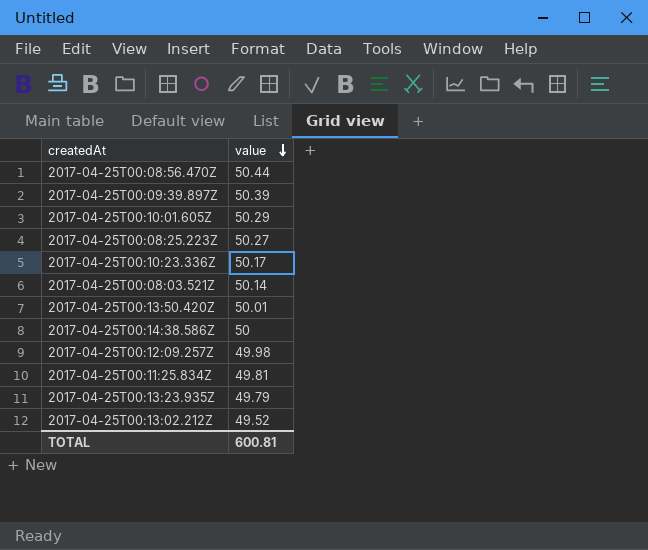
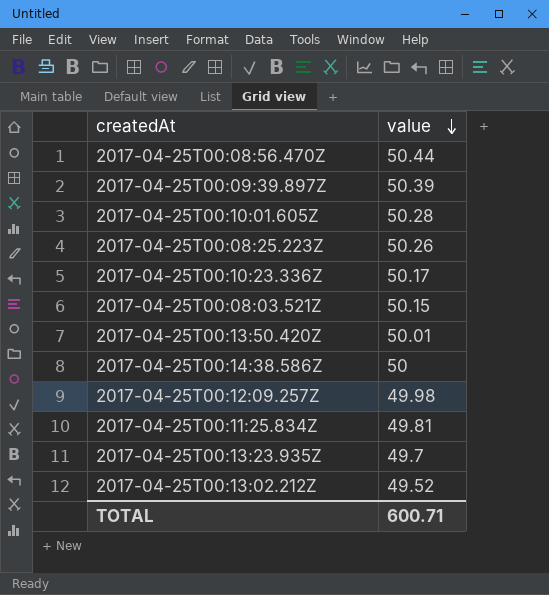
2017-04-25T00:10:01.605Z | value: 50.29 -> 50.28
2017-04-25T00:08:25.223Z | value: 50.27 -> 50.26
2017-04-25T00:08:03.521Z | value: 50.14 -> 50.15
2017-04-25T00:13:23.935Z | value: 49.79 -> 49.7
TOTAL | value: 600.81 -> 600.71

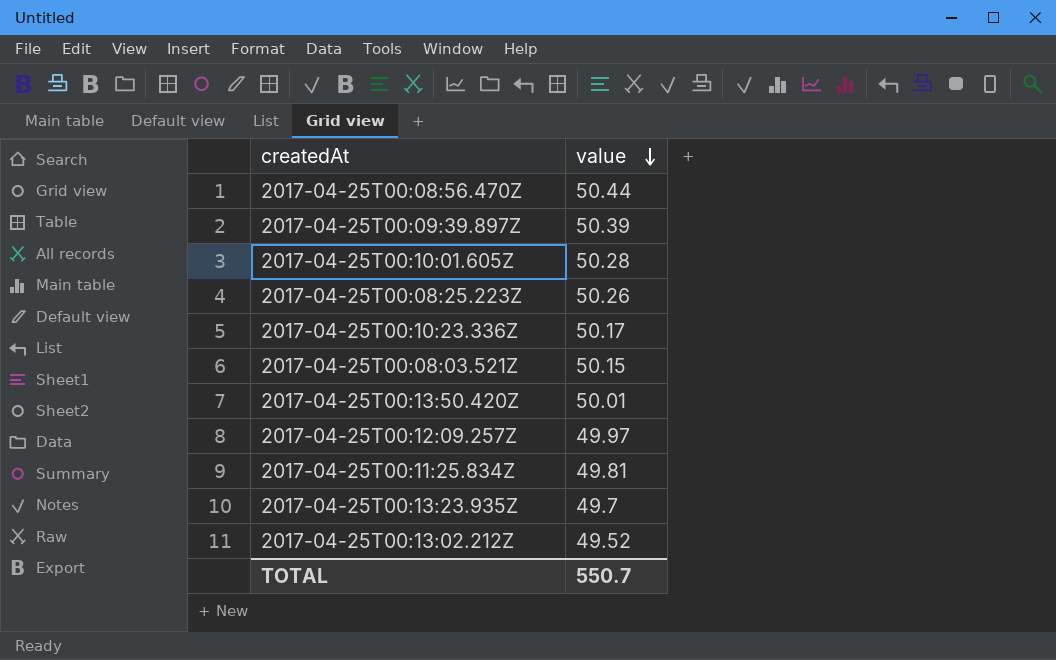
row 2017-04-25T00:14:38.586Z: 50 -> none
2017-04-25T00:12:09.257Z | value: 49.98 -> 49.97
TOTAL | value: 600.71 -> 550.7

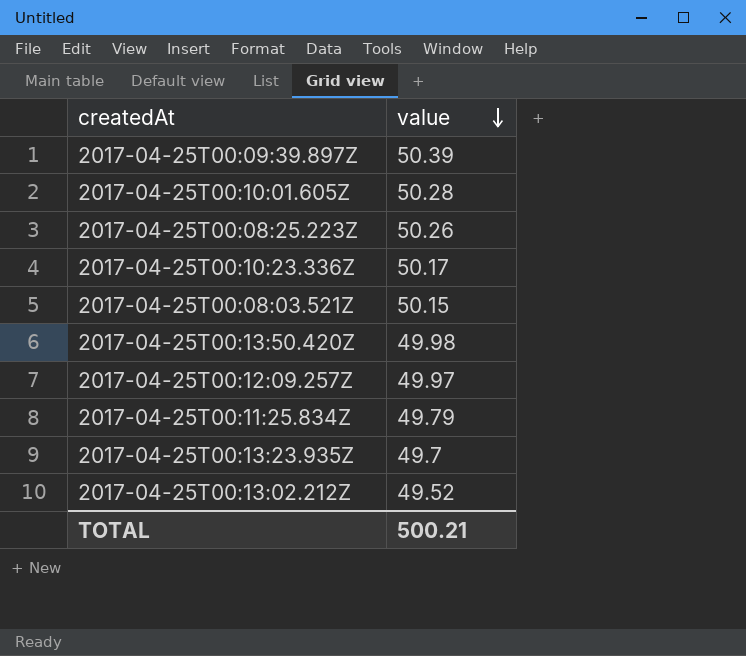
row 2017-04-25T00:08:56.470Z: 50.44 -> none
2017-04-25T00:13:50.420Z | value: 50.01 -> 49.98
2017-04-25T00:11:25.834Z | value: 49.81 -> 49.79
TOTAL | value: 550.7 -> 500.21

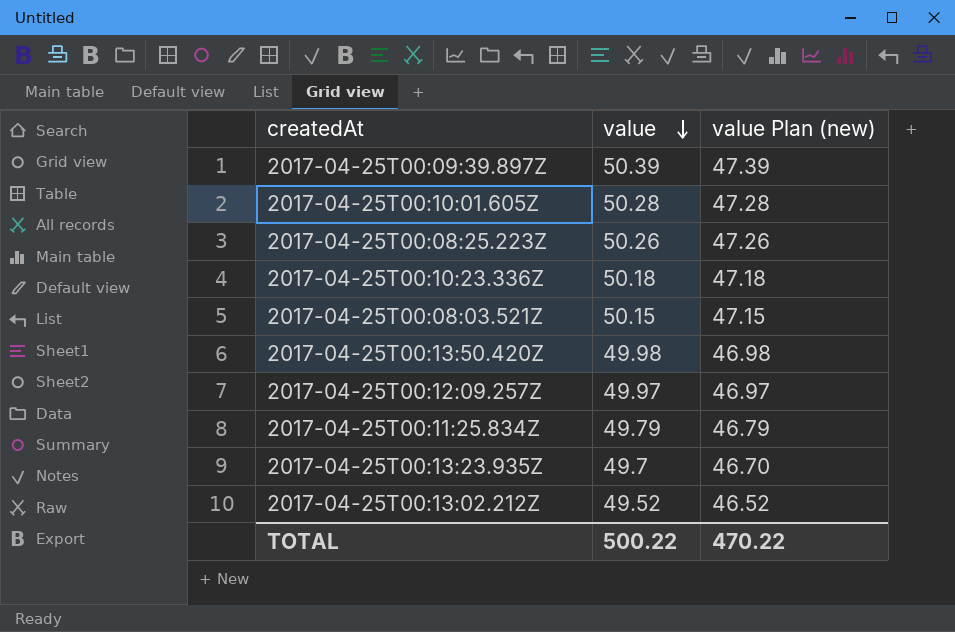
column value Plan (new) | formula: none -> [value] - 3
2017-04-25T00:10:23.336Z | value: 50.17 -> 50.18
TOTAL | value: 500.21 -> 500.22

